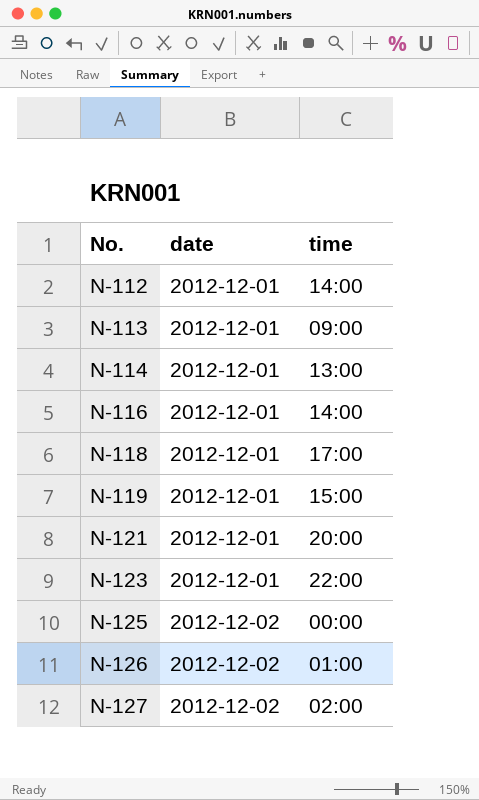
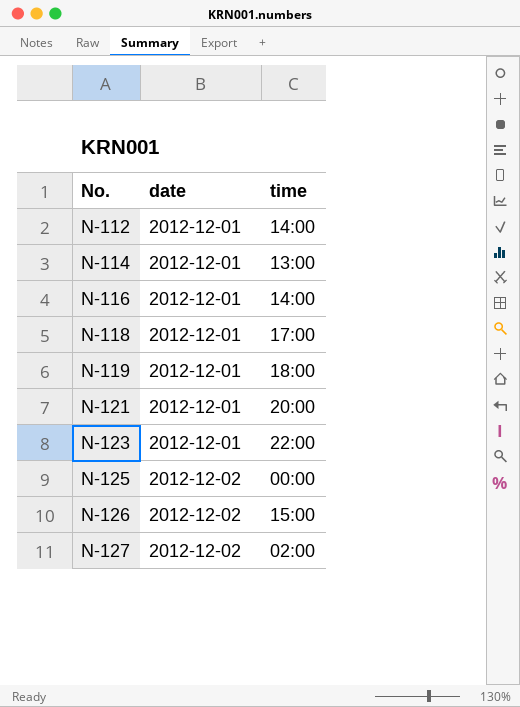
row N-113: 2012-12-01 | 09:00 -> none
N-119 | time: 15:00 -> 18:00
N-126 | time: 01:00 -> 15:00

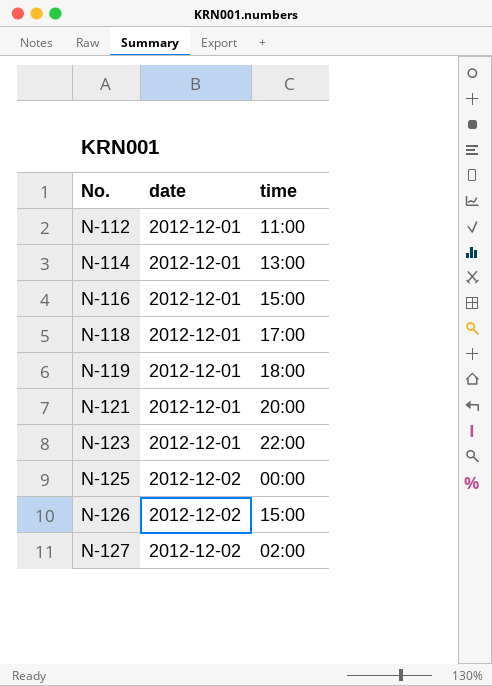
N-112 | time: 14:00 -> 11:00
N-116 | time: 14:00 -> 15:00

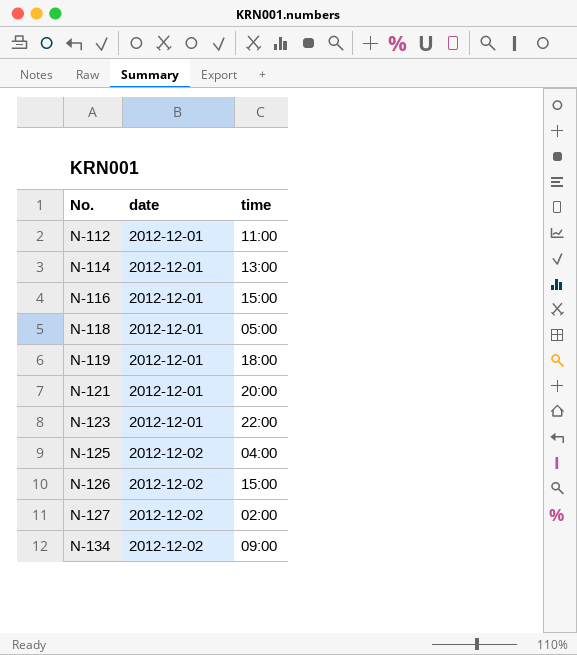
N-118 | time: 17:00 -> 05:00
N-125 | time: 00:00 -> 04:00
row N-134: none -> 2012-12-02 | 09:00

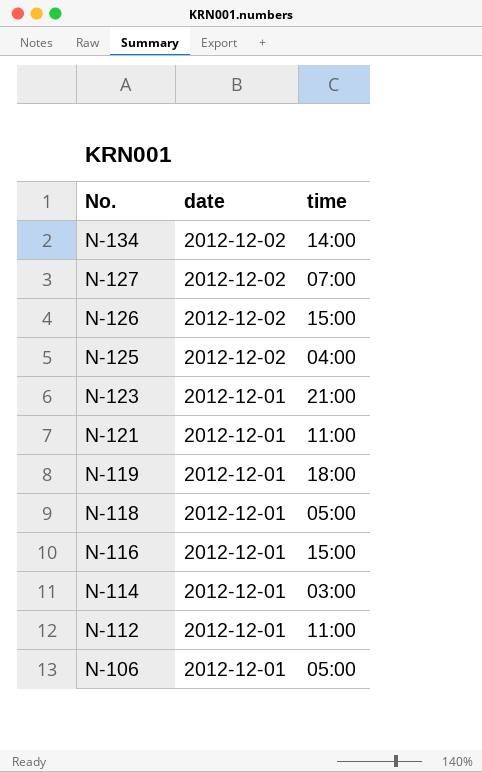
row order: No. ascending -> No. descending
N-134 | time: 09:00 -> 14:00
N-127 | time: 02:00 -> 07:00
N-123 | time: 22:00 -> 21:00
N-121 | time: 20:00 -> 11:00
N-114 | time: 13:00 -> 03:00
row N-106: none -> 2012-12-01 | 05:00

